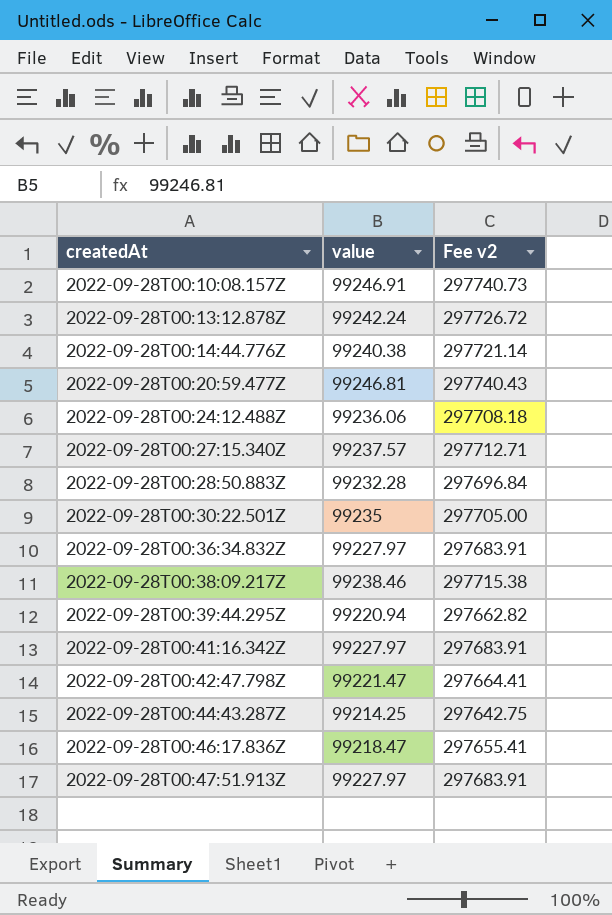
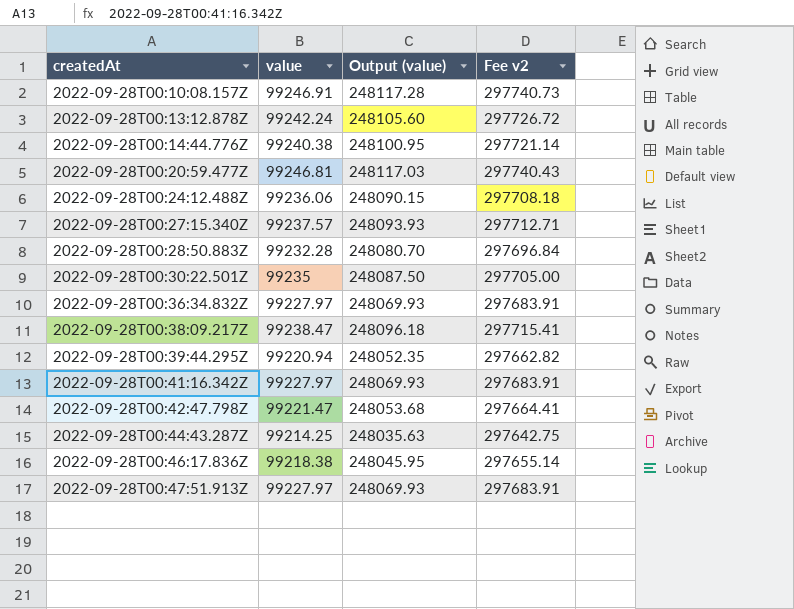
column Output (value) | formula: none -> [value] * 2.5
2022-09-28T00:38:09.217Z | value: 99238.46 -> 99238.47
2022-09-28T00:38:09.217Z | Fee v2: 297715.38 -> 297715.41
2022-09-28T00:46:17.836Z | value: 99218.47 -> 99218.38
2022-09-28T00:46:17.836Z | Fee v2: 297655.41 -> 297655.14

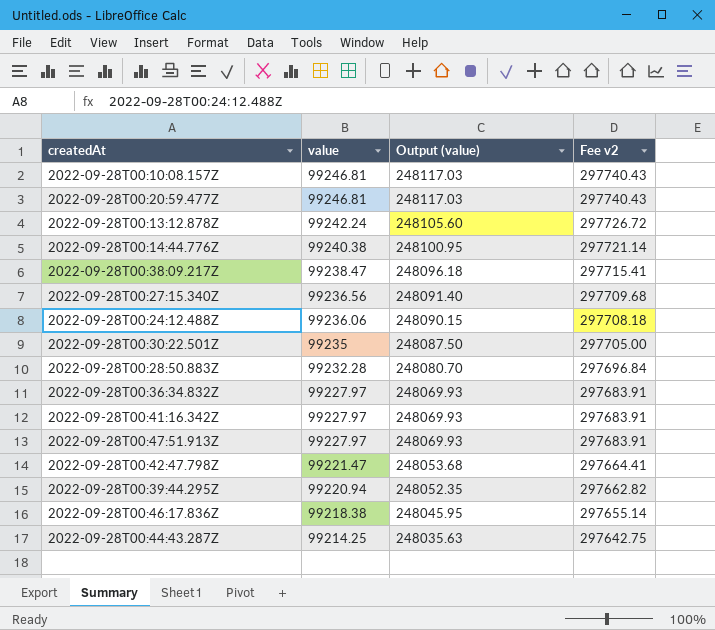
row order: createdAt ascending -> value descending
2022-09-28T00:10:08.157Z | value: 99246.91 -> 99246.81
2022-09-28T00:10:08.157Z | Output (value): 248117.28 -> 248117.03
2022-09-28T00:10:08.157Z | Fee v2: 297740.73 -> 297740.43
2022-09-28T00:27:15.340Z | value: 99237.57 -> 99236.56
2022-09-28T00:27:15.340Z | Output (value): 248093.93 -> 248091.40
2022-09-28T00:27:15.340Z | Fee v2: 297712.71 -> 297709.68

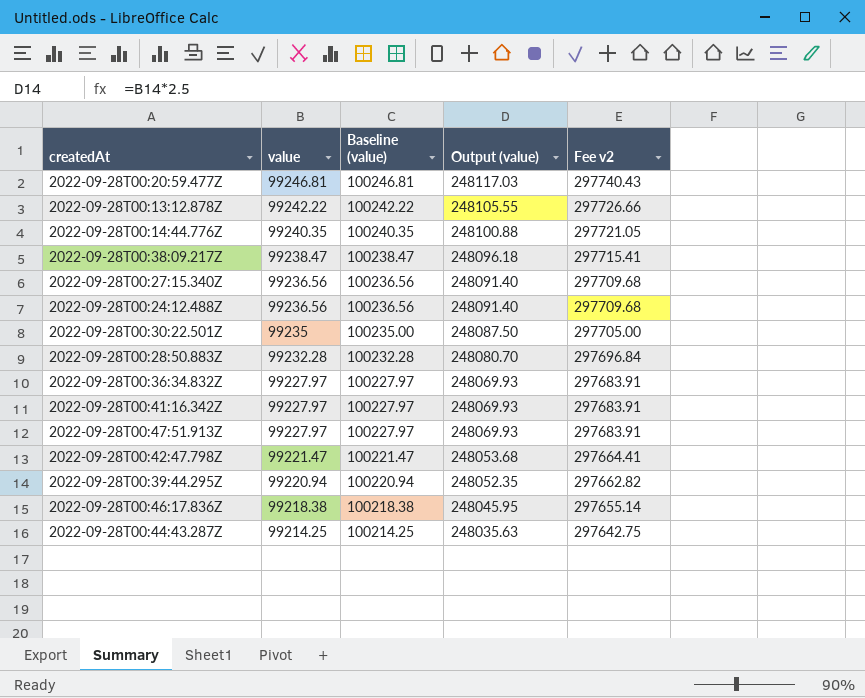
column Baseline (value) | formula: none -> [value] + 1000
row 2022-09-28T00:10:08.157Z: 99246.81 | 248117.03 | 297740.43 -> none
2022-09-28T00:13:12.878Z | value: 99242.24 -> 99242.22
2022-09-28T00:13:12.878Z | Output (value): 248105.60 -> 248105.55
2022-09-28T00:13:12.878Z | Fee v2: 297726.72 -> 297726.66
2022-09-28T00:14:44.776Z | value: 99240.38 -> 99240.35
2022-09-28T00:14:44.776Z | Output (value): 248100.95 -> 248100.88
2022-09-28T00:14:44.776Z | Fee v2: 297721.14 -> 297721.05
2022-09-28T00:24:12.488Z | value: 99236.06 -> 99236.56
2022-09-28T00:24:12.488Z | Output (value): 248090.15 -> 248091.40
2022-09-28T00:24:12.488Z | Fee v2: 297708.18 -> 297709.68

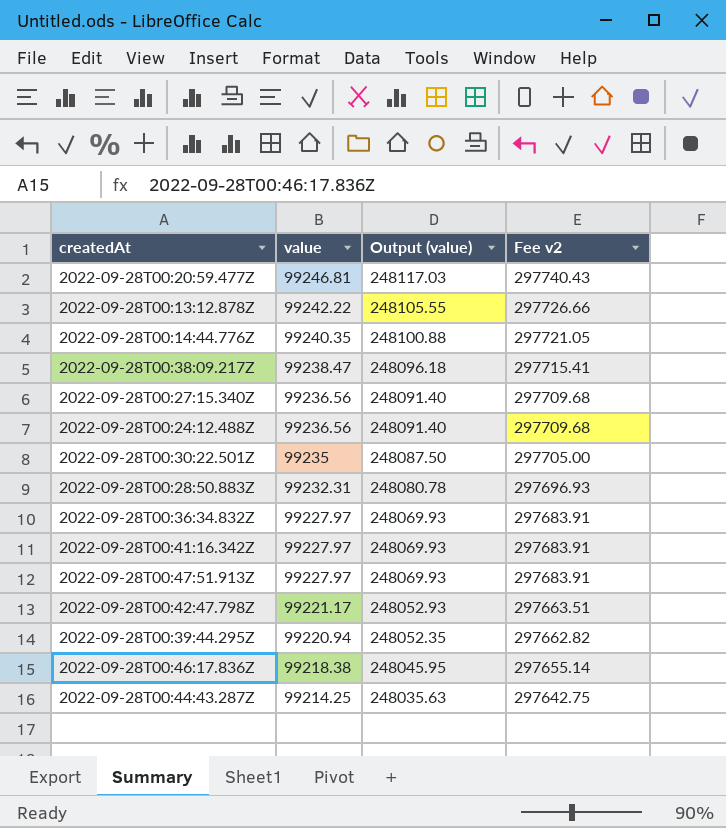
column Baseline (value) | formula: [value] + 1000 -> none
2022-09-28T00:28:50.883Z | value: 99232.28 -> 99232.31
2022-09-28T00:28:50.883Z | Output (value): 248080.70 -> 248080.78
2022-09-28T00:28:50.883Z | Fee v2: 297696.84 -> 297696.93
2022-09-28T00:42:47.798Z | value: 99221.47 -> 99221.17
2022-09-28T00:42:47.798Z | Output (value): 248053.68 -> 248052.93
2022-09-28T00:42:47.798Z | Fee v2: 297664.41 -> 297663.51

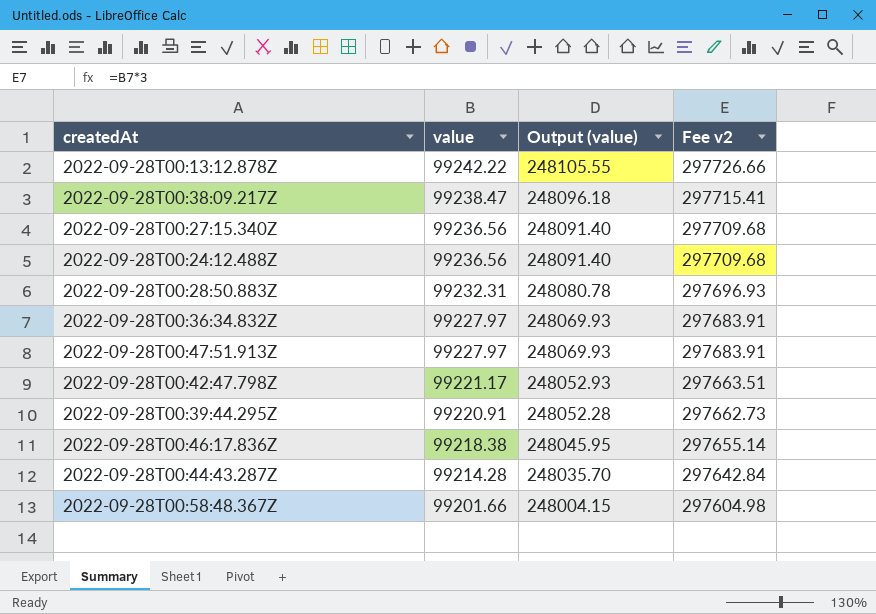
row 2022-09-28T00:20:59.477Z: 99246.81 | 248117.03 | 297740.43 -> none
row 2022-09-28T00:14:44.776Z: 99240.35 | 248100.88 | 297721.05 -> none
row 2022-09-28T00:30:22.501Z: 99235 | 248087.50 | 297705.00 -> none
row 2022-09-28T00:41:16.342Z: 99227.97 | 248069.93 | 297683.91 -> none
2022-09-28T00:39:44.295Z | value: 99220.94 -> 99220.91
2022-09-28T00:39:44.295Z | Output (value): 248052.35 -> 248052.28
2022-09-28T00:39:44.295Z | Fee v2: 297662.82 -> 297662.73
2022-09-28T00:44:43.287Z | value: 99214.25 -> 99214.28
2022-09-28T00:44:43.287Z | Output (value): 248035.63 -> 248035.70
2022-09-28T00:44:43.287Z | Fee v2: 297642.75 -> 297642.84
row 2022-09-28T00:58:48.367Z: none -> 99201.66 | 248004.15 | 297604.98

